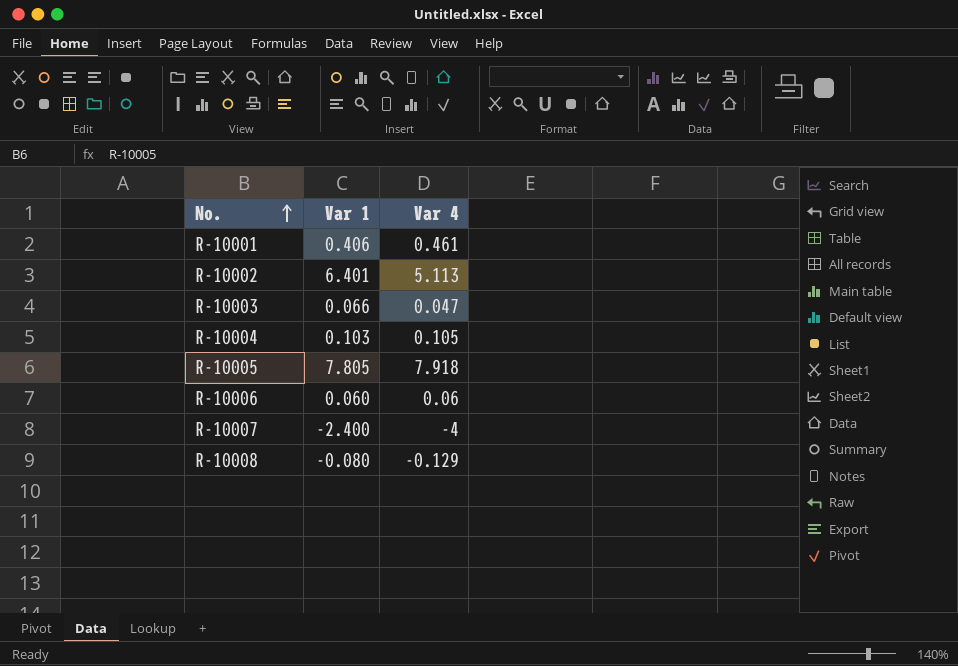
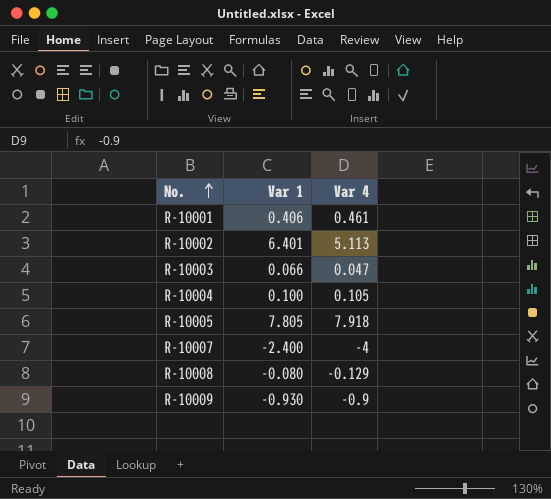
row R-10006: 0.060 | 0.06 -> none
R-10004 | Var 1: 0.103 -> 0.100
row R-10009: none -> -0.930 | -0.9

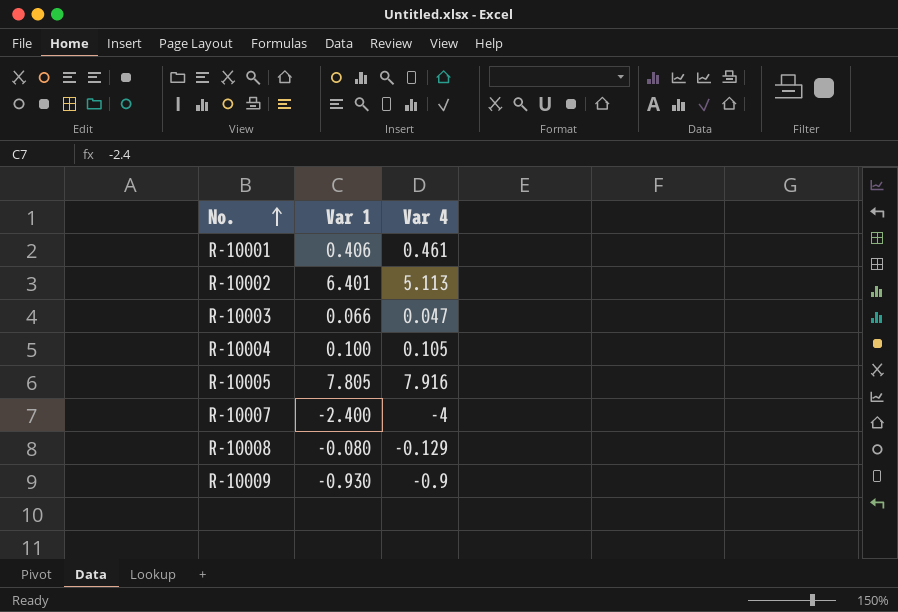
R-10005 | Var 4: 7.918 -> 7.916

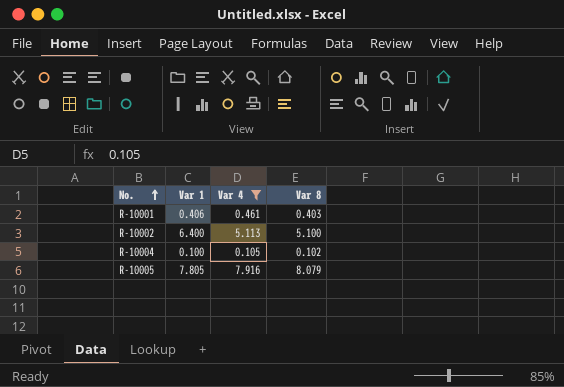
filter: none -> Var 4 >= 0.105
column Var 8 | position: none -> 4
R-10002 | Var 1: 6.401 -> 6.400

